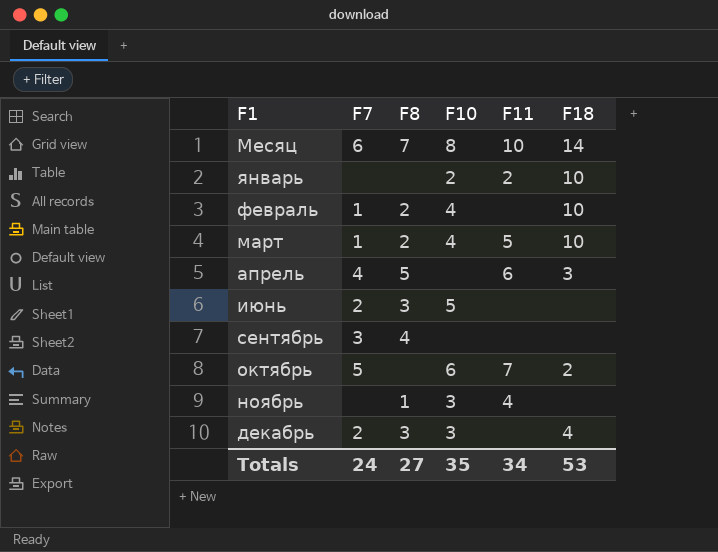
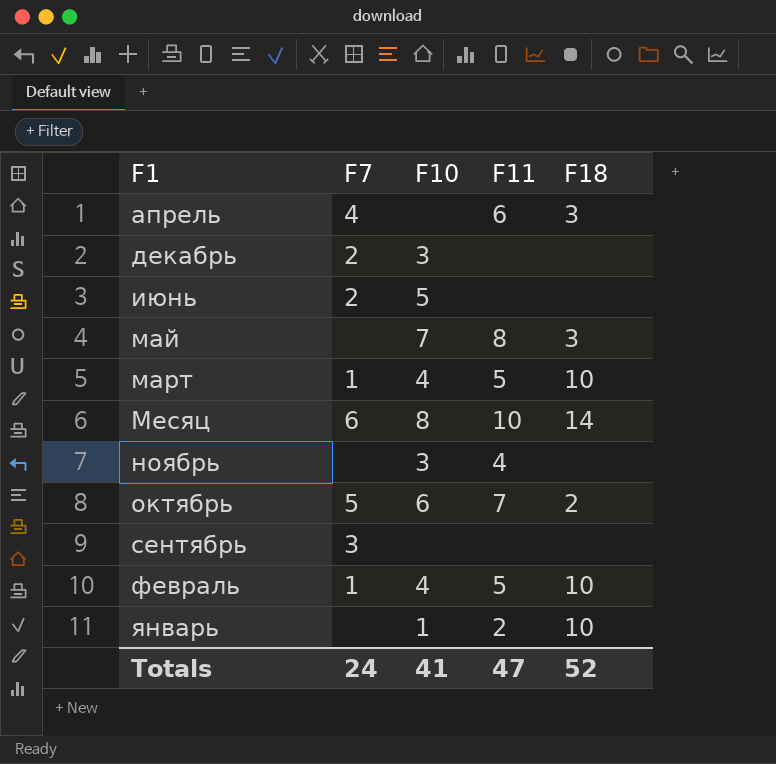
row order: none -> F1 ascending
column F8 | position: 3 -> none
декабрь | F18: 4 -> none
row май: none -> none | 7 | 8 | 3
февраль | F11: none -> 5
январь | F10: 2 -> 1
Totals | F10: 35 -> 41
Totals | F11: 34 -> 47
Totals | F18: 53 -> 52

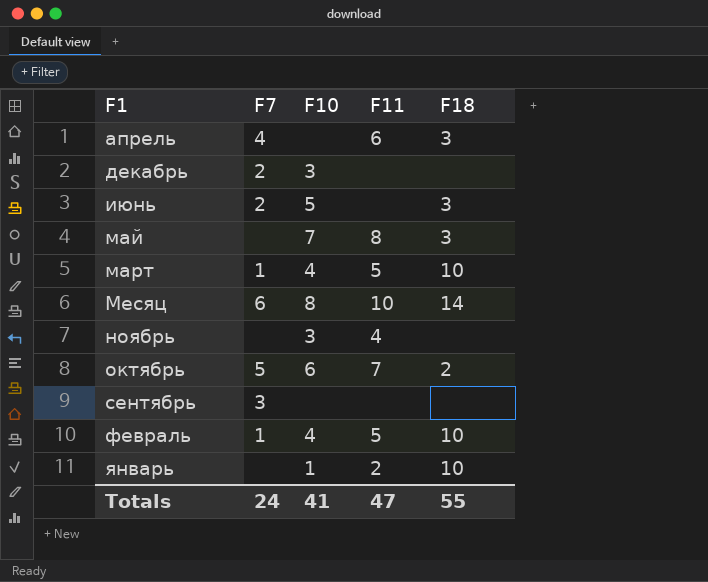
июнь | F18: none -> 3
Totals | F18: 52 -> 55

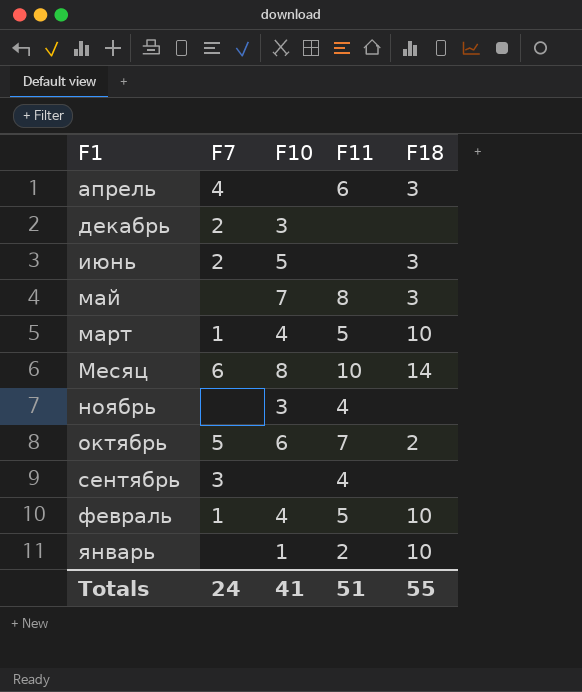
сентябрь | F11: none -> 4
Totals | F11: 47 -> 51

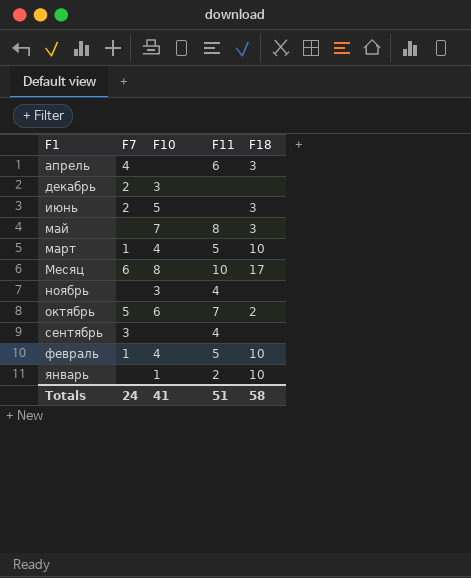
Месяц | F18: 14 -> 17
Totals | F18: 55 -> 58

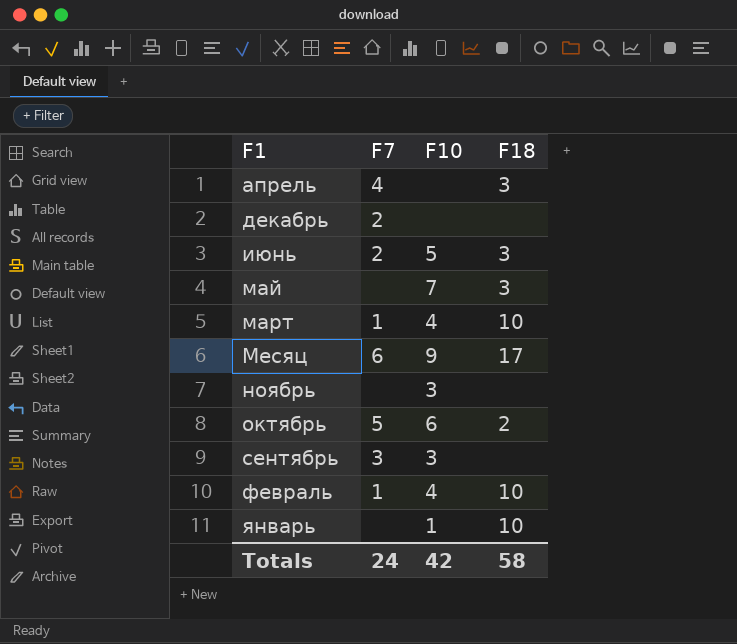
column F11 | position: 4 -> none
декабрь | F10: 3 -> none
Месяц | F10: 8 -> 9
сентябрь | F10: none -> 3
Totals | F10: 41 -> 42

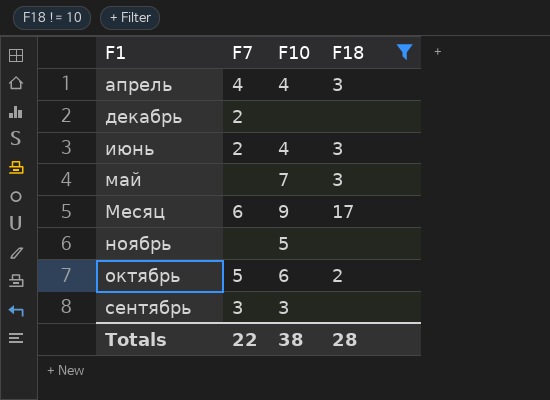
filter: none -> F18 != 10
апрель | F10: none -> 4
июнь | F10: 5 -> 4
ноябрь | F10: 3 -> 5
Totals | F7: 24 -> 22
Totals | F10: 42 -> 38
Totals | F18: 58 -> 28

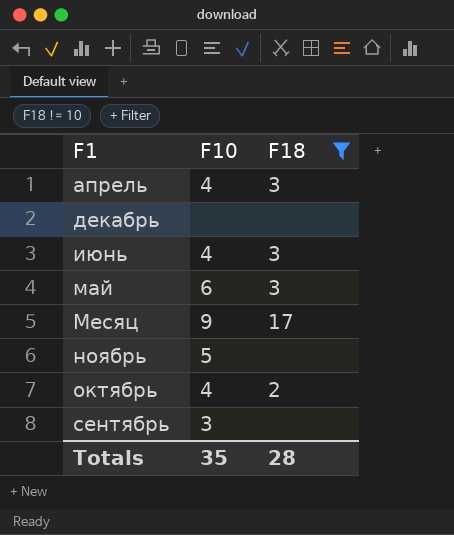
column F7 | position: 2 -> none
май | F10: 7 -> 6
октябрь | F10: 6 -> 4
Totals | F10: 38 -> 35

